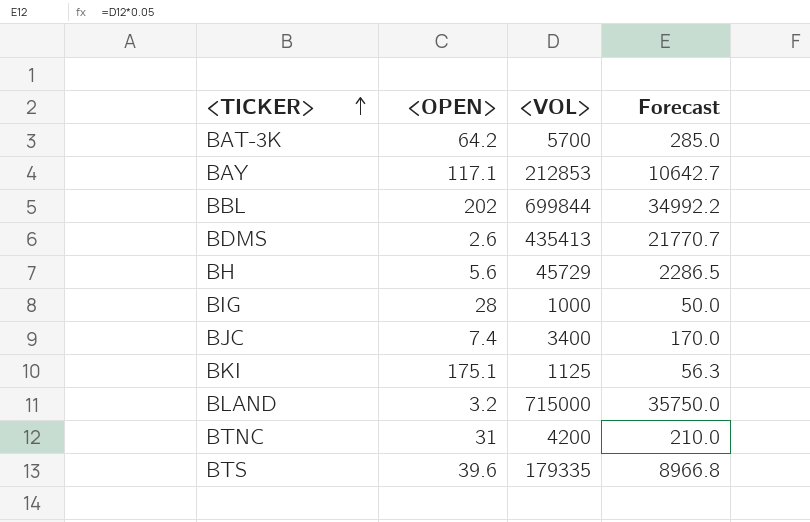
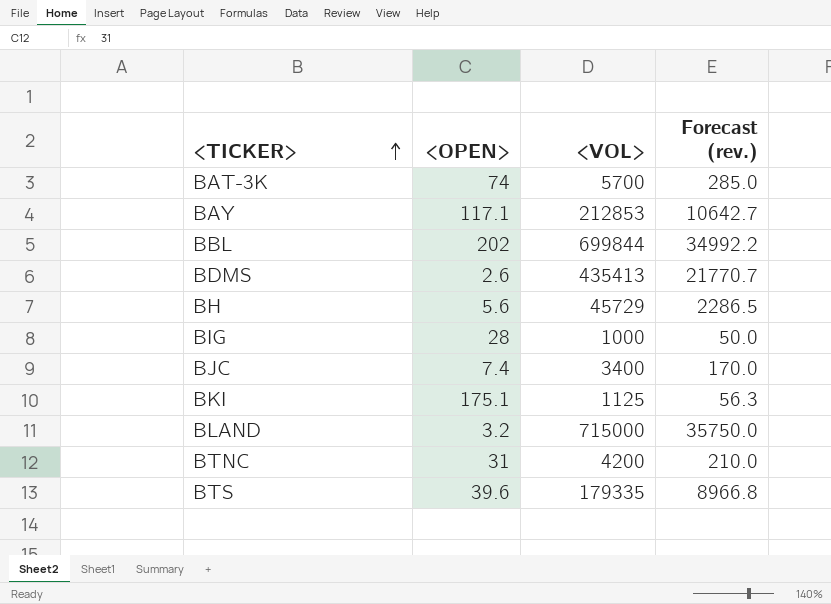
column name: Forecast -> Forecast (rev.)
BAT-3K | <OPEN>: 64.2 -> 74

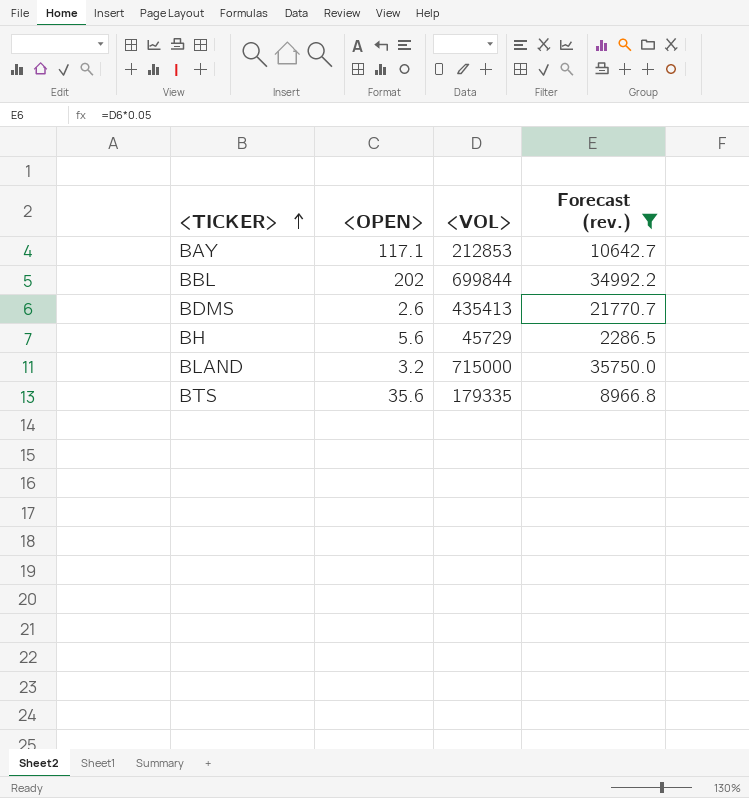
filter: none -> Forecast (rev.) >= 2286.5
BTS | <OPEN>: 39.6 -> 35.6

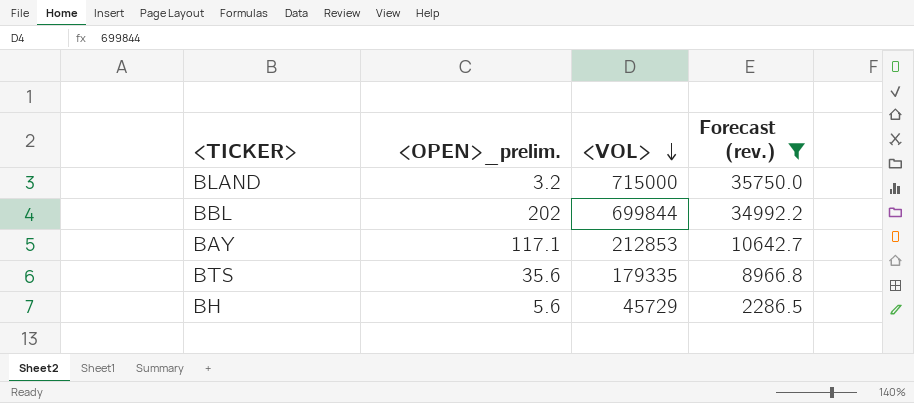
row order: <TICKER> ascending -> <VOL> descending
column name: <OPEN> -> <OPEN>_prelim.
row BDMS: 2.6 | 435413 | 21770.7 -> none

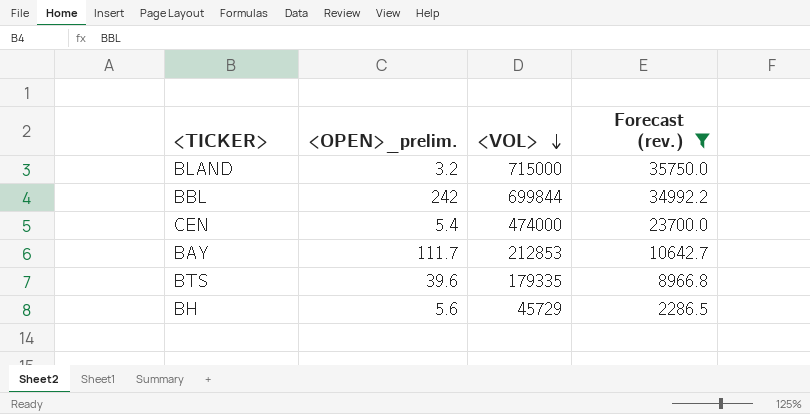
BBL | <OPEN>_prelim.: 202 -> 242
row CEN: none -> 5.4 | 474000 | 23700.0
BAY | <OPEN>_prelim.: 117.1 -> 111.7
BTS | <OPEN>_prelim.: 35.6 -> 39.6

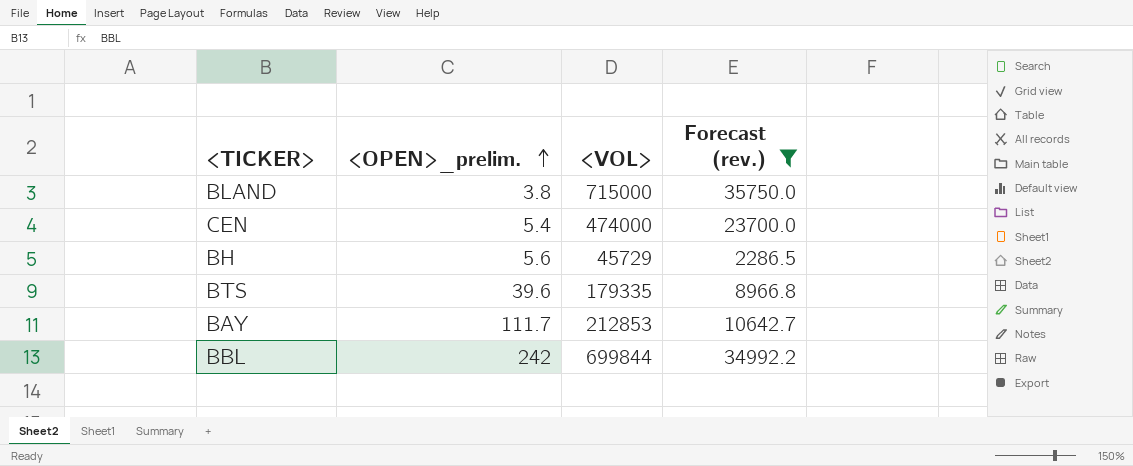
row order: <VOL> descending -> <OPEN>_prelim. ascending
BLAND | <OPEN>_prelim.: 3.2 -> 3.8

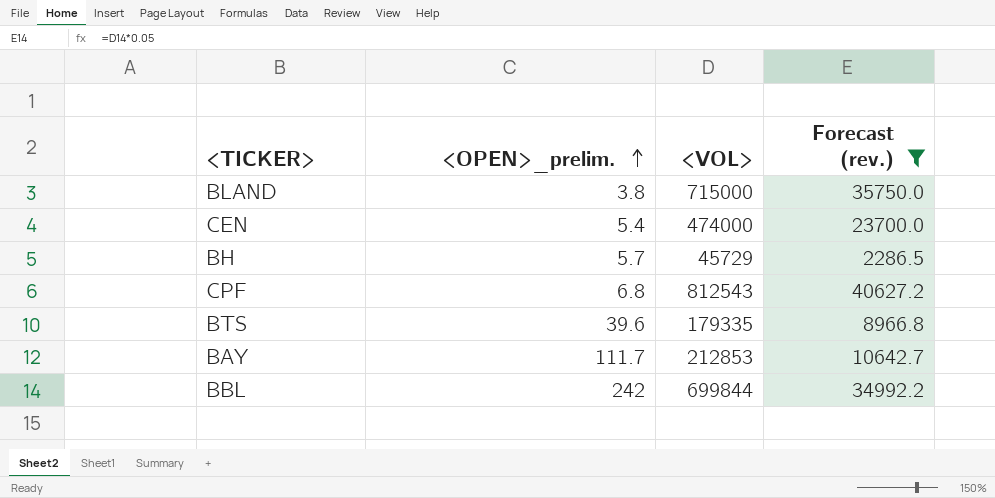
BH | <OPEN>_prelim.: 5.6 -> 5.7
row CPF: none -> 6.8 | 812543 | 40627.2

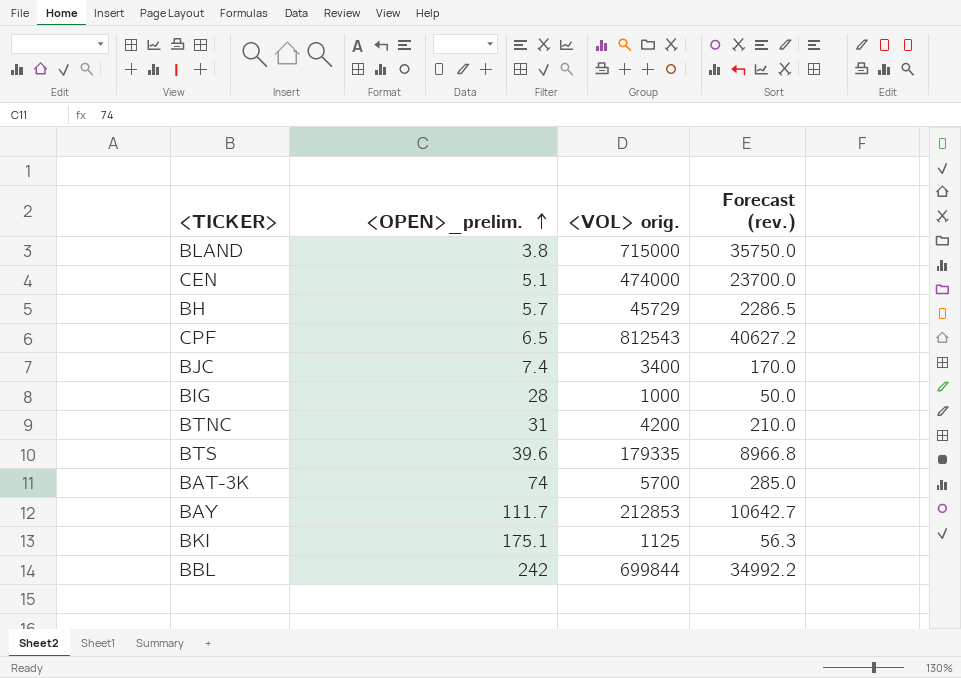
filter: Forecast (rev.) >= 2286.5 -> none
column name: <VOL> -> <VOL> orig.
CEN | <OPEN>_prelim.: 5.4 -> 5.1
CPF | <OPEN>_prelim.: 6.8 -> 6.5

